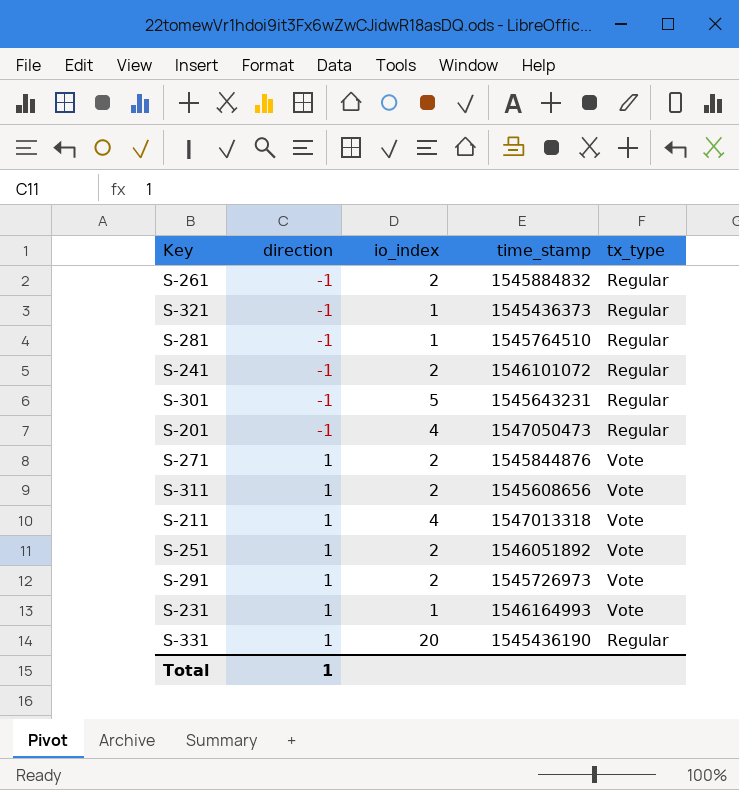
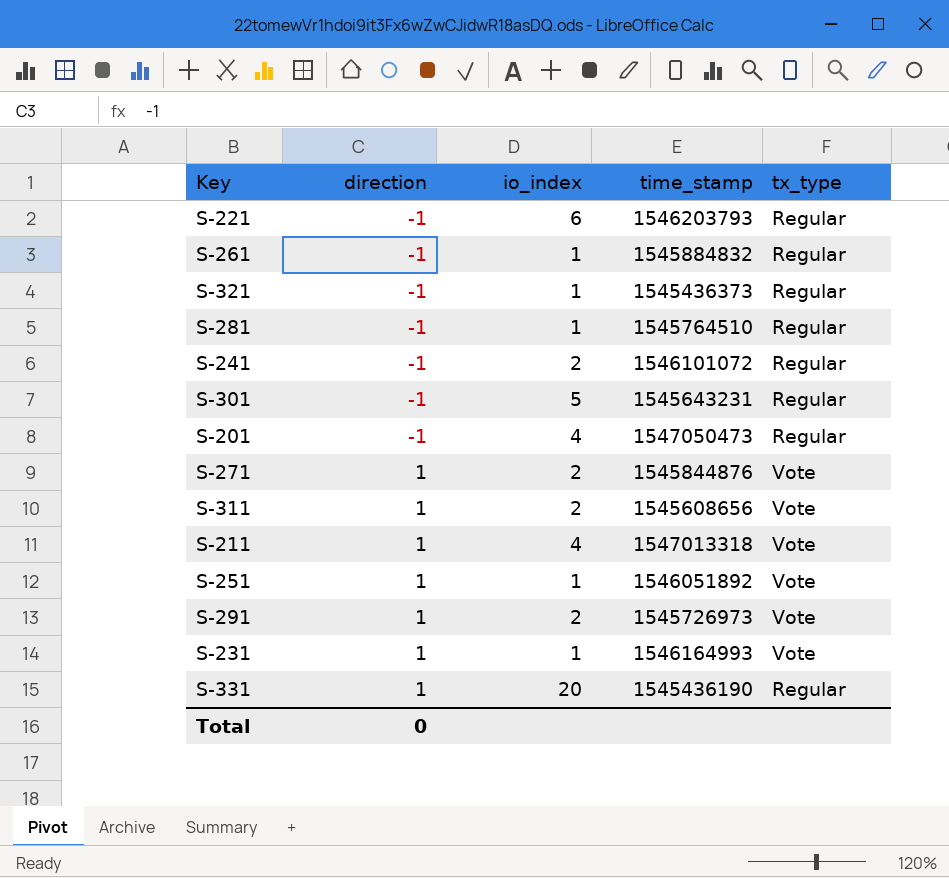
row S-221: none -> -1 | 6 | 1546203793 | Regular
S-261 | io_index: 2 -> 1
S-251 | io_index: 2 -> 1
Total | direction: 1 -> 0

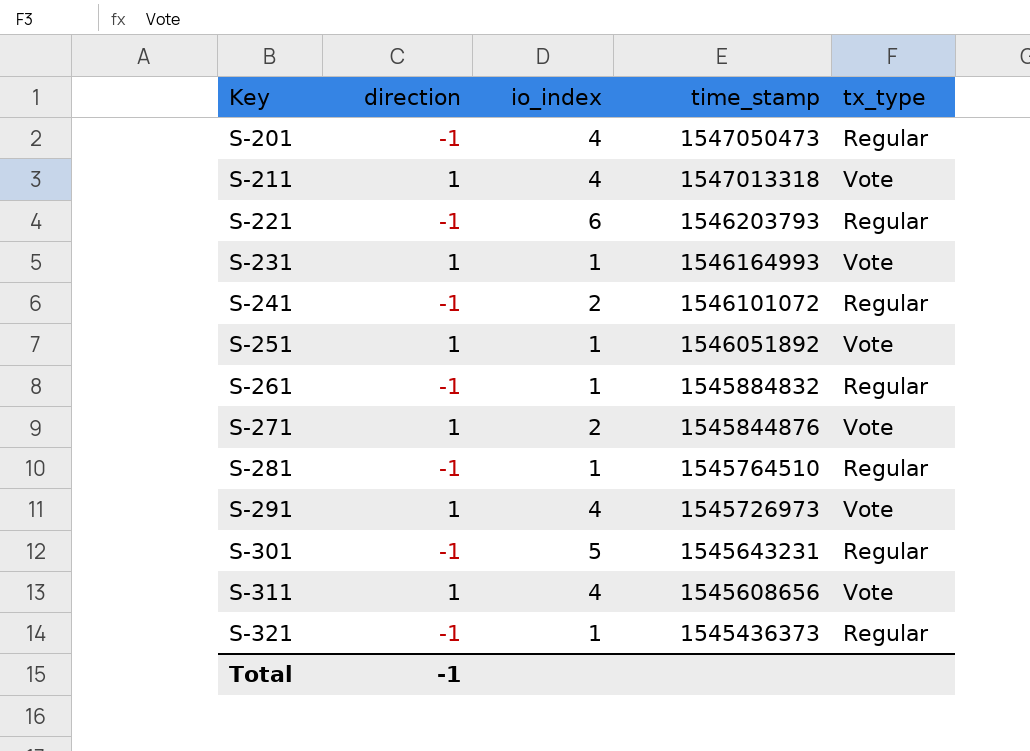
row order: direction ascending -> Key ascending
row S-331: 1 | 20 | 1545436190 | Regular -> none
S-291 | io_index: 2 -> 4
S-311 | io_index: 2 -> 4
Total | direction: 0 -> -1

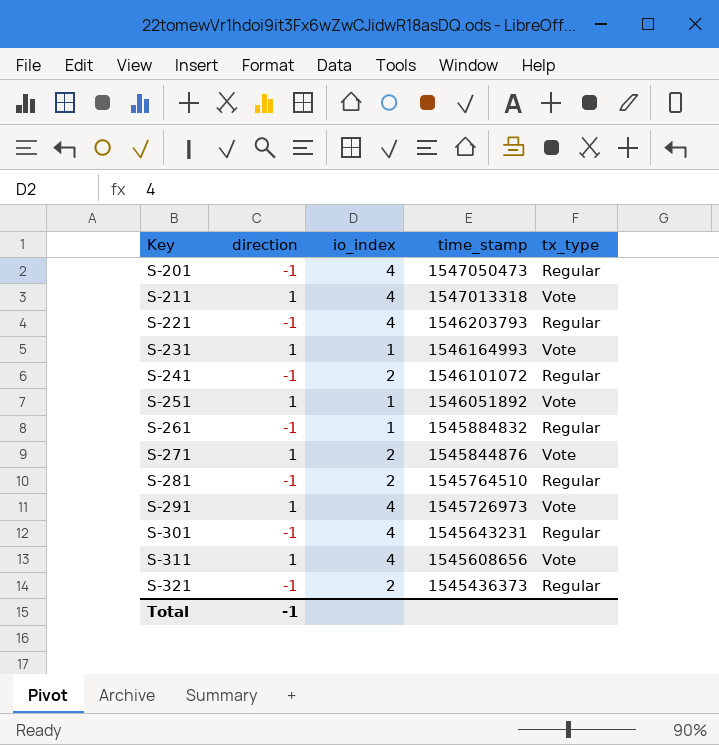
S-221 | io_index: 6 -> 4
S-281 | io_index: 1 -> 2
S-301 | io_index: 5 -> 4
S-321 | io_index: 1 -> 2

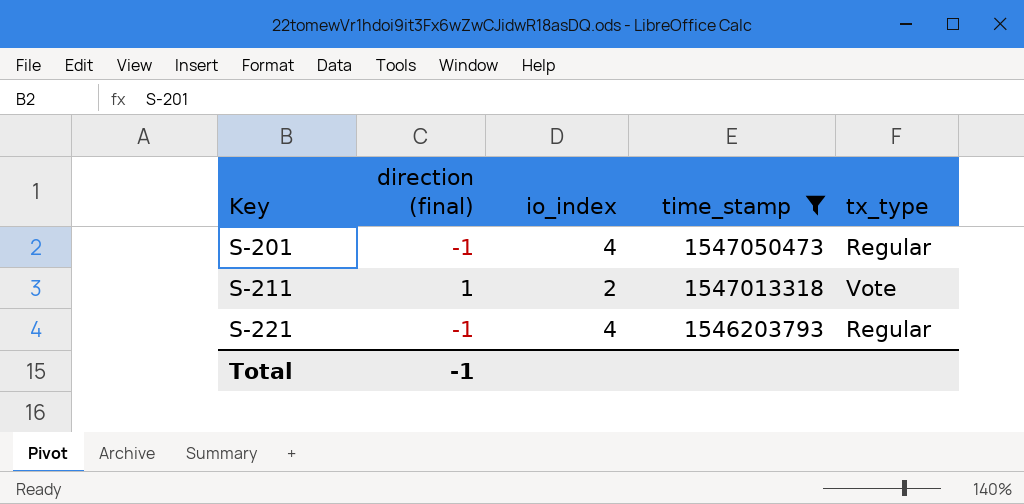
filter: none -> time_stamp >= 1546203793
column name: direction -> direction (final)
S-211 | io_index: 4 -> 2

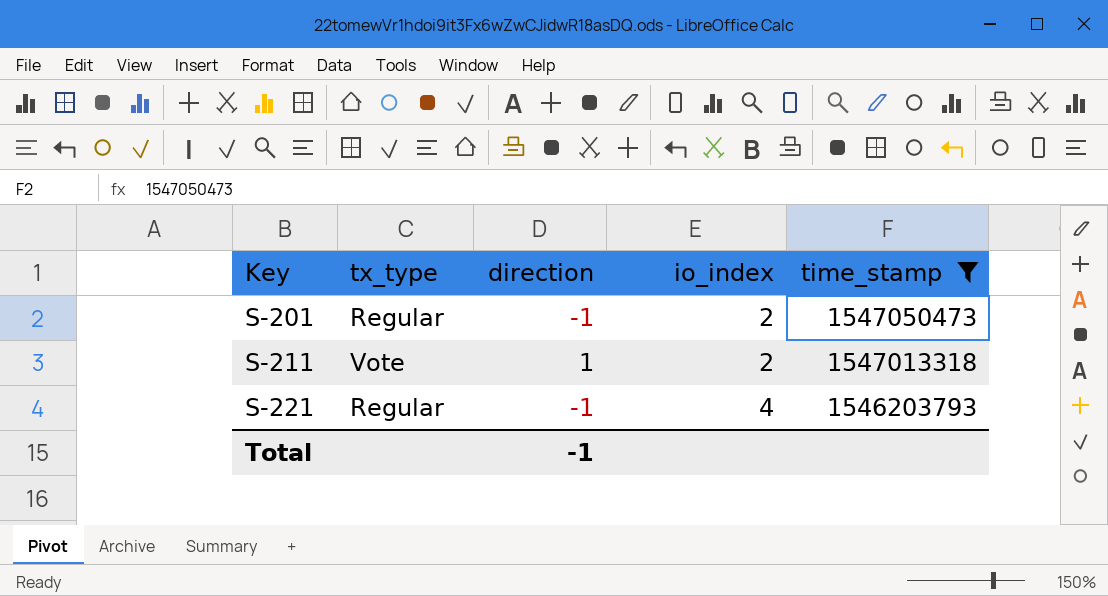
column tx_type | position: 5 -> 2
column name: direction (final) -> direction
S-201 | io_index: 4 -> 2

